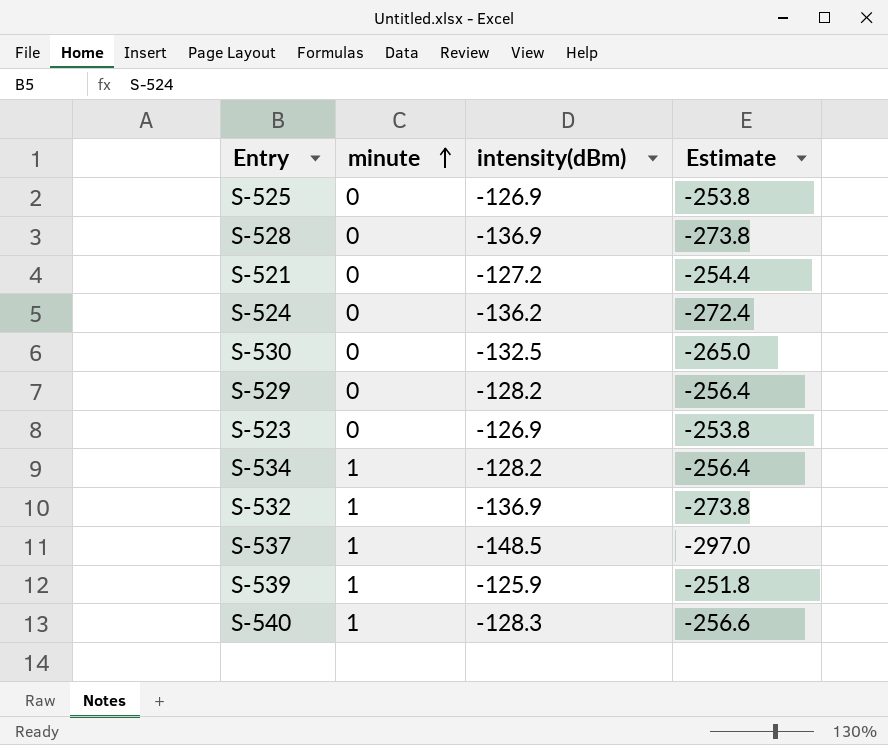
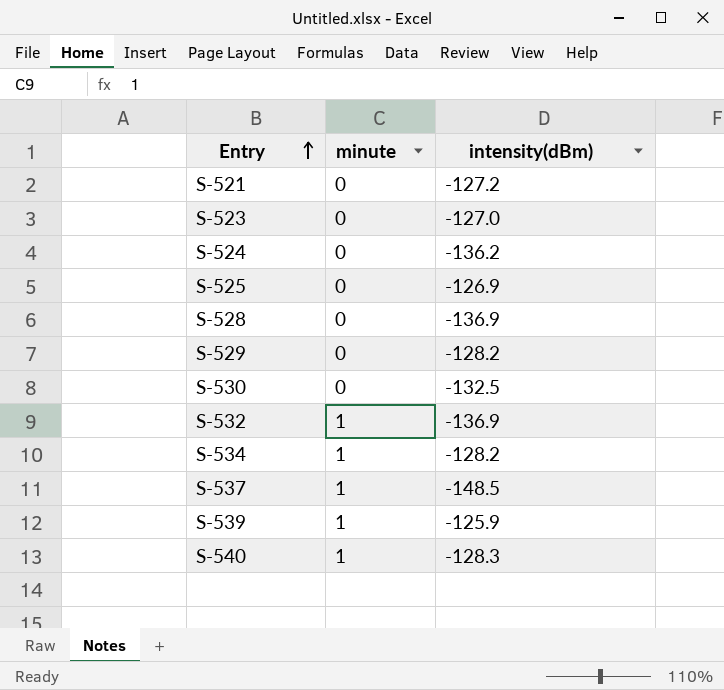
row order: minute ascending -> Entry ascending
column Estimate | formula: [intensity(dBm)] * 2 -> none
S-523 | intensity(dBm): -126.9 -> -127.0

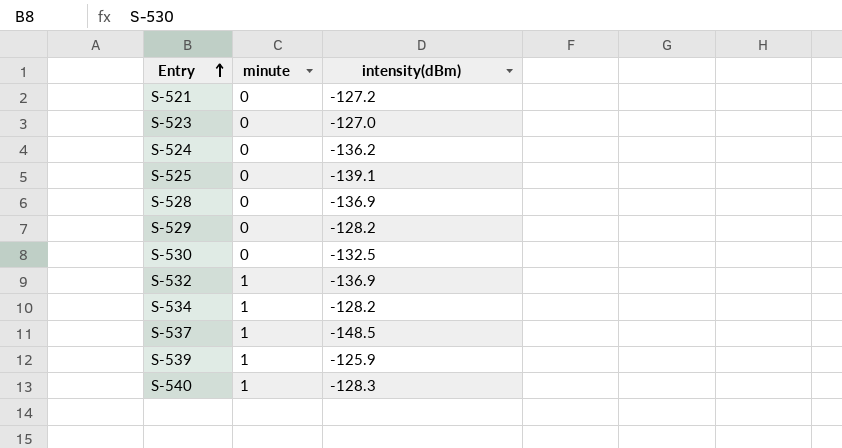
S-525 | intensity(dBm): -126.9 -> -139.1

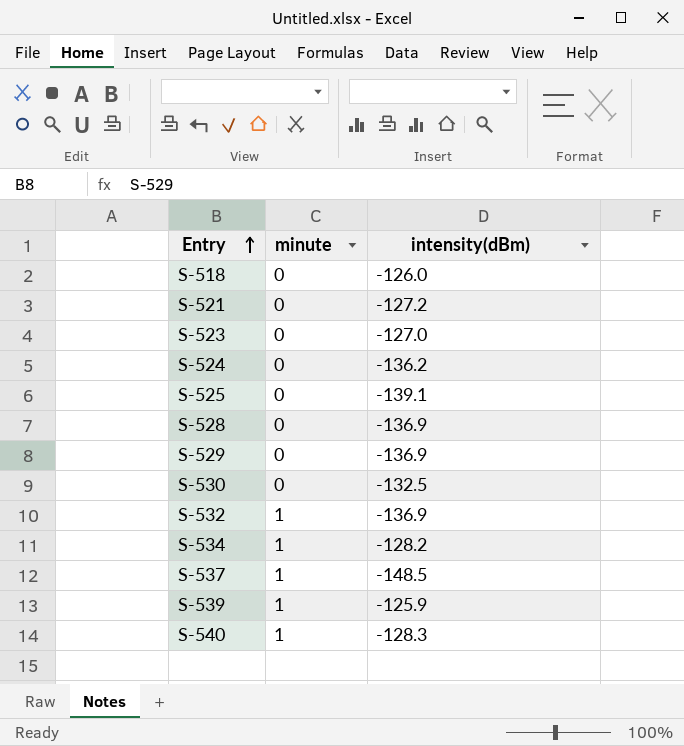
row S-518: none -> 0 | -126.0
S-529 | intensity(dBm): -128.2 -> -136.9

